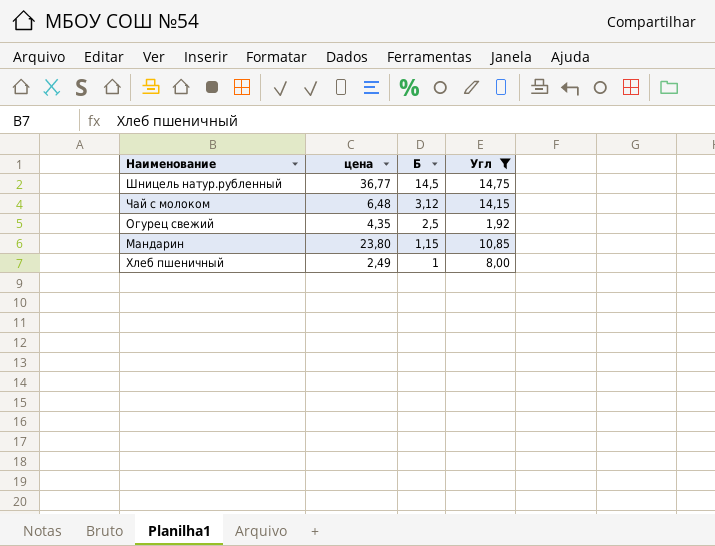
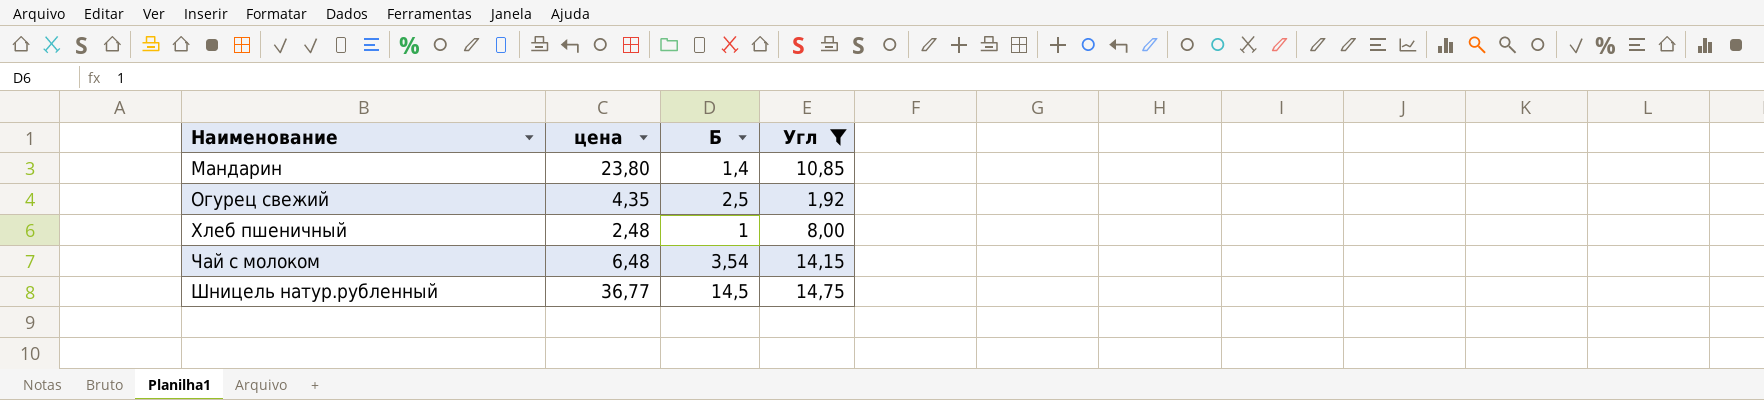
row order: Б descending -> Наименование ascending
Мандарин | Б: 1,15 -> 1,4
Хлеб пшеничный | цена: 2,49 -> 2,48
Чай с молоком | Б: 3,12 -> 3,54

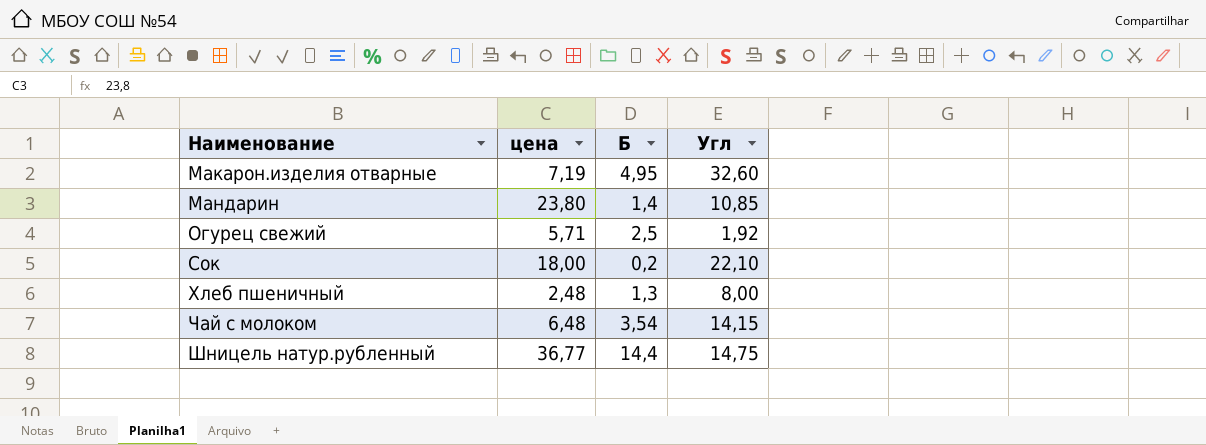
filter: Угл <= 14,75 -> none
Огурец свежий | цена: 4,35 -> 5,71
Хлеб пшеничный | Б: 1 -> 1,3
Шницель натур.рубленный | Б: 14,5 -> 14,4

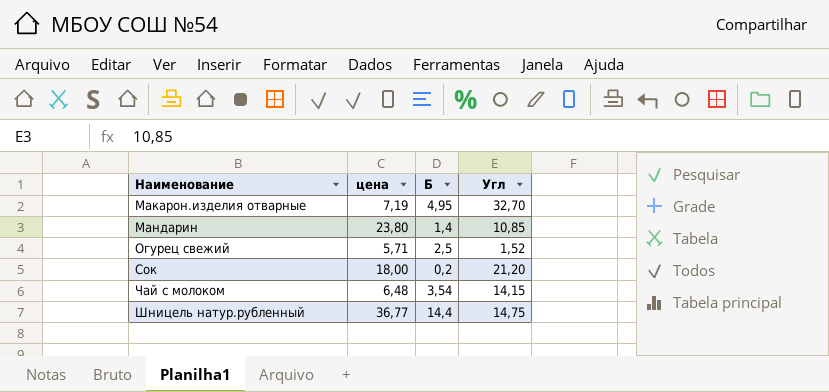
row Хлеб пшеничный: 2,48 | 1,3 | 8,00 -> none
Макарон.изделия отварные | Угл: 32,60 -> 32,70
Огурец свежий | Угл: 1,92 -> 1,52
Сок | Угл: 22,10 -> 21,20

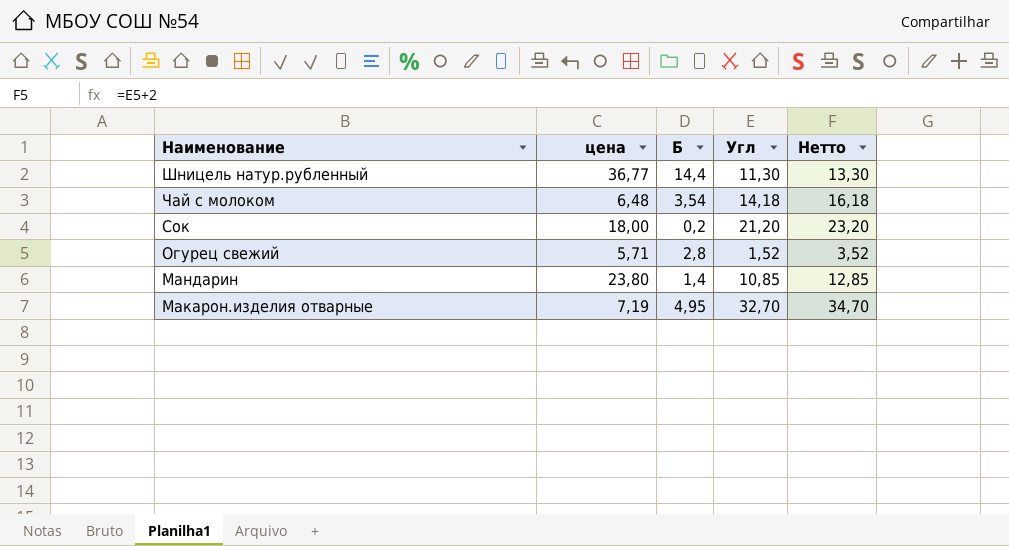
row order: Наименование ascending -> Наименование descending
column Нетто | formula: none -> [Угл] + 2
Шницель натур.рубленный | Угл: 14,75 -> 11,30
Чай с молоком | Угл: 14,15 -> 14,18
Огурец свежий | Б: 2,5 -> 2,8

